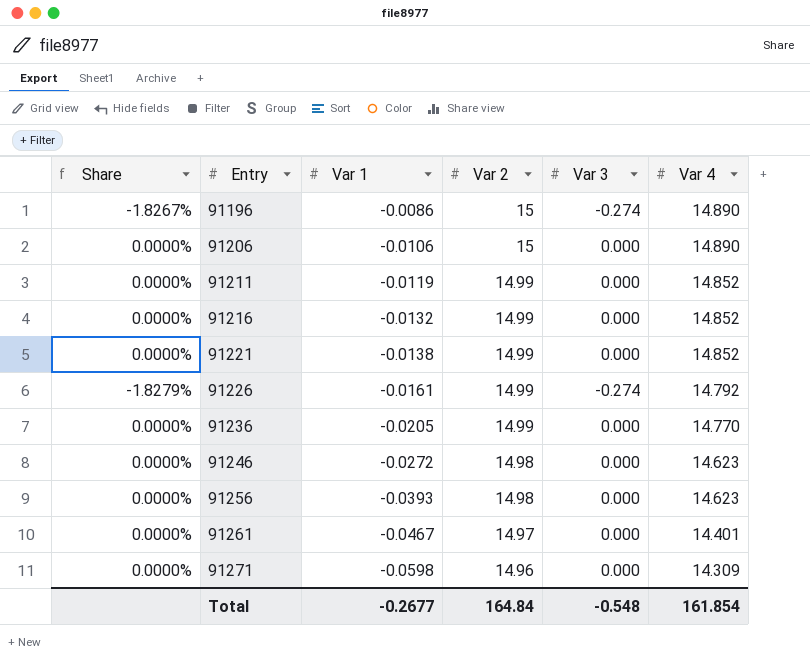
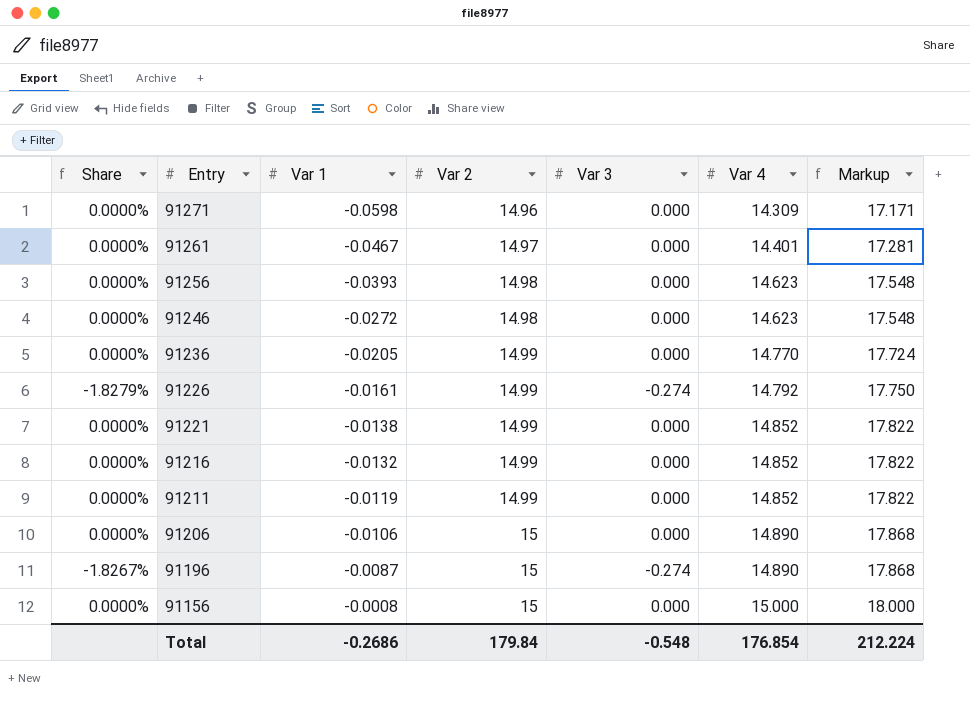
row order: Entry ascending -> Entry descending
column Markup | formula: none -> [Var 4] * 1.2
91196 | Var 1: -0.0086 -> -0.0087
row 91156: none -> 0.0000% | -0.0008 | 15 | 0.000 | 15.000 | 18.000
Total | Var 1: -0.2677 -> -0.2686
Total | Var 2: 164.84 -> 179.84
Total | Var 4: 161.854 -> 176.854

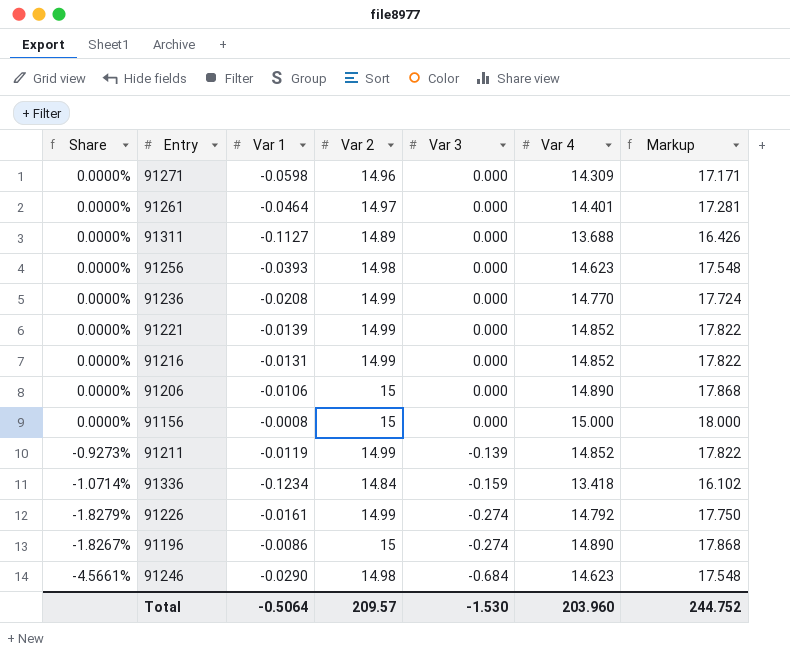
row order: Entry descending -> Var 3 descending
91261 | Var 1: -0.0467 -> -0.0464
row 91311: none -> 0.0000% | -0.1127 | 14.89 | 0.000 | 13.688 | 16.426
91236 | Var 1: -0.0205 -> -0.0208
91221 | Var 1: -0.0138 -> -0.0139
91216 | Var 1: -0.0132 -> -0.0131
91211 | Share: 0.0000% -> -0.9273%
91211 | Var 3: 0.000 -> -0.139
row 91336: none -> -1.0714% | -0.1234 | 14.84 | -0.159 | 13.418 | 16.102
91196 | Var 1: -0.0087 -> -0.0086
91246 | Share: 0.0000% -> -4.5661%
91246 | Var 1: -0.0272 -> -0.0290
91246 | Var 3: 0.000 -> -0.684
Total | Var 1: -0.2686 -> -0.5064
Total | Var 2: 179.84 -> 209.57
Total | Var 3: -0.548 -> -1.530
Total | Var 4: 176.854 -> 203.960
Total | Markup: 212.224 -> 244.752

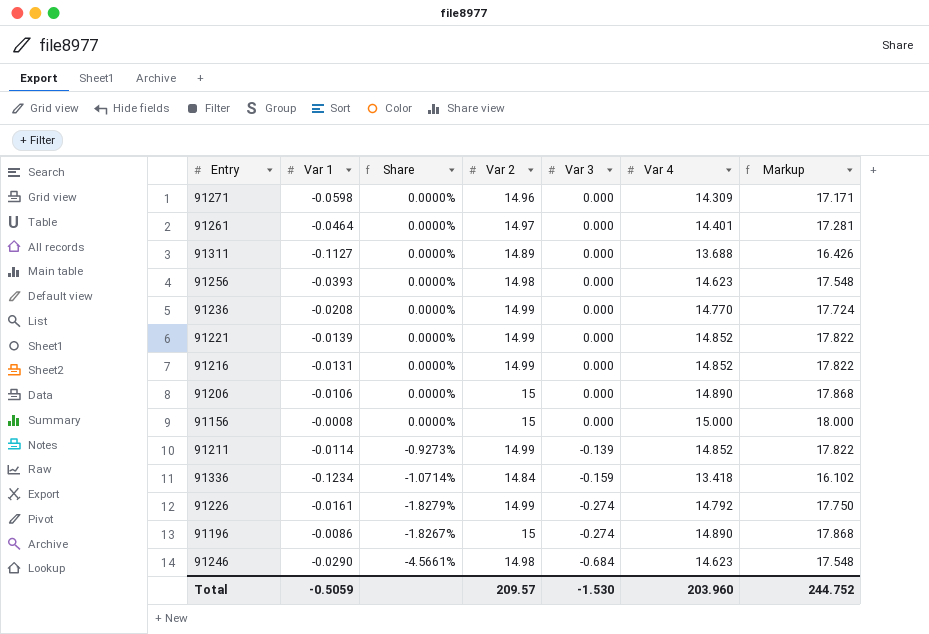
column Share | position: 1 -> 3
91211 | Var 1: -0.0119 -> -0.0114
Total | Var 1: -0.5064 -> -0.5059

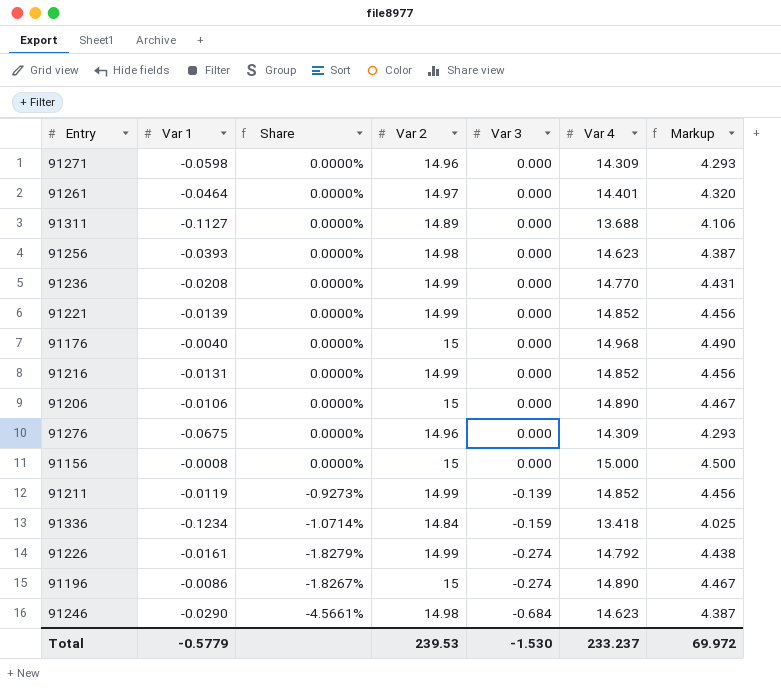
column Markup | formula: [Var 4] * 1.2 -> [Var 4] * 0.3
row 91176: none -> -0.0040 | 0.0000% | 15 | 0.000 | 14.968 | 4.490
row 91276: none -> -0.0675 | 0.0000% | 14.96 | 0.000 | 14.309 | 4.293
91211 | Var 1: -0.0114 -> -0.0119
Total | Var 1: -0.5059 -> -0.5779
Total | Var 2: 209.57 -> 239.53
Total | Var 4: 203.960 -> 233.237
Total | Markup: 244.752 -> 69.972

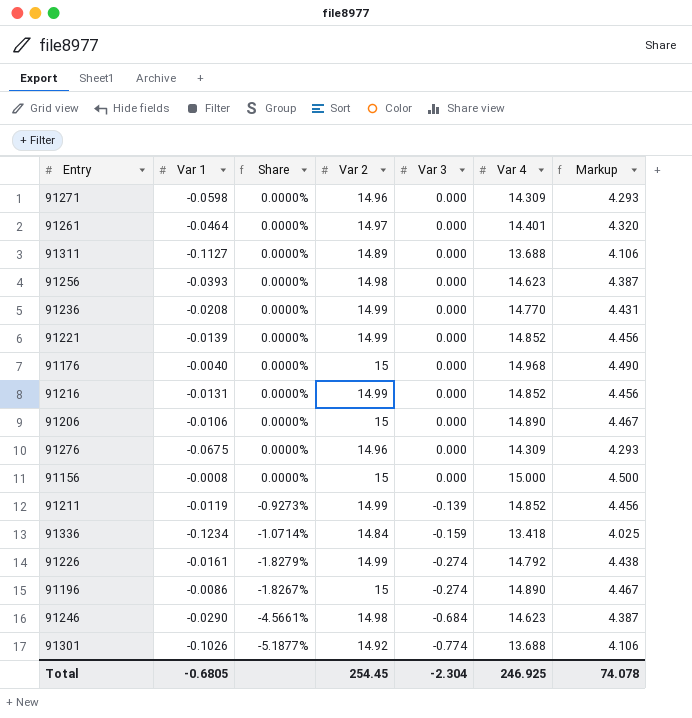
row 91301: none -> -0.1026 | -5.1877% | 14.92 | -0.774 | 13.688 | 4.106
Total | Var 1: -0.5779 -> -0.6805
Total | Var 2: 239.53 -> 254.45
Total | Var 3: -1.530 -> -2.304
Total | Var 4: 233.237 -> 246.925
Total | Markup: 69.972 -> 74.078

